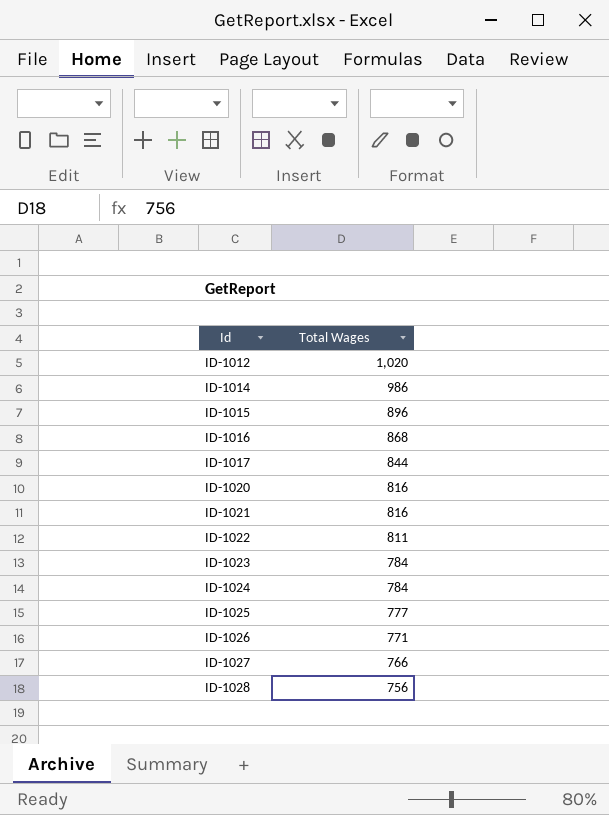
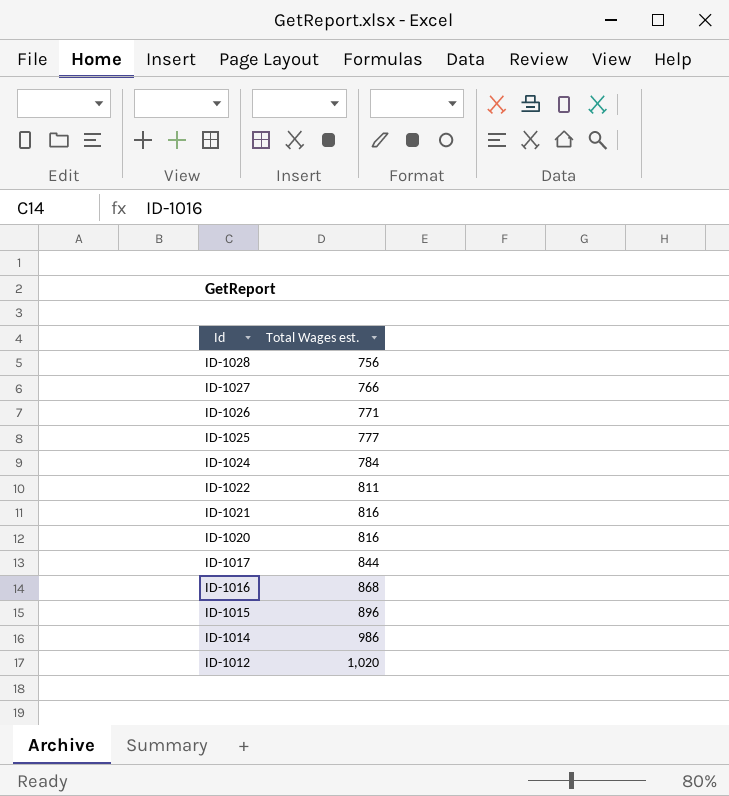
row order: Id ascending -> Id descending
column name: Total Wages -> Total Wages est.
row ID-1023: 784 -> none

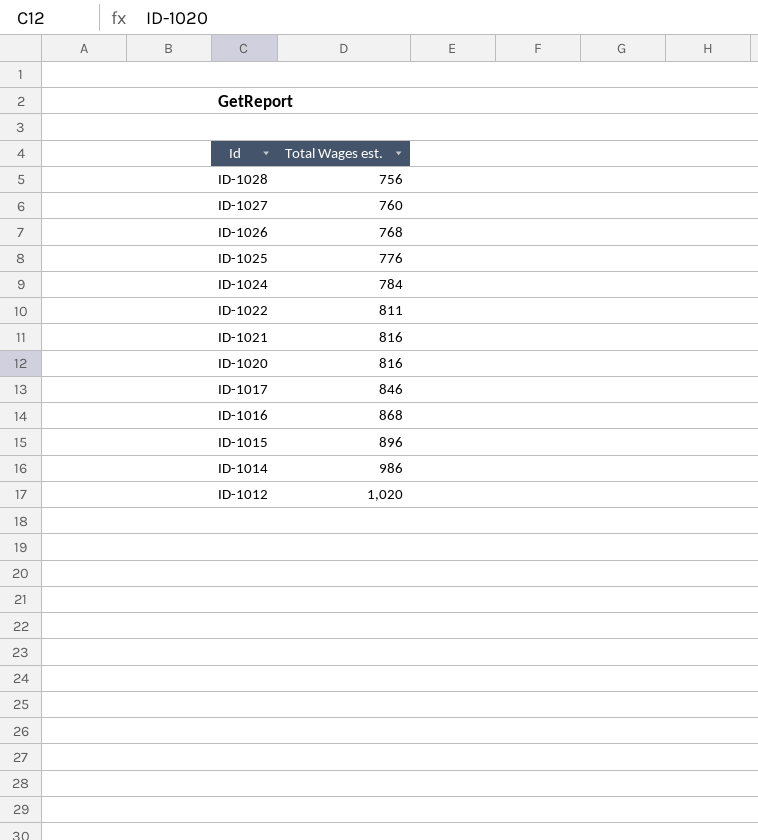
ID-1027 | Total Wages est.: 766 -> 760
ID-1026 | Total Wages est.: 771 -> 768
ID-1025 | Total Wages est.: 777 -> 776
ID-1017 | Total Wages est.: 844 -> 846

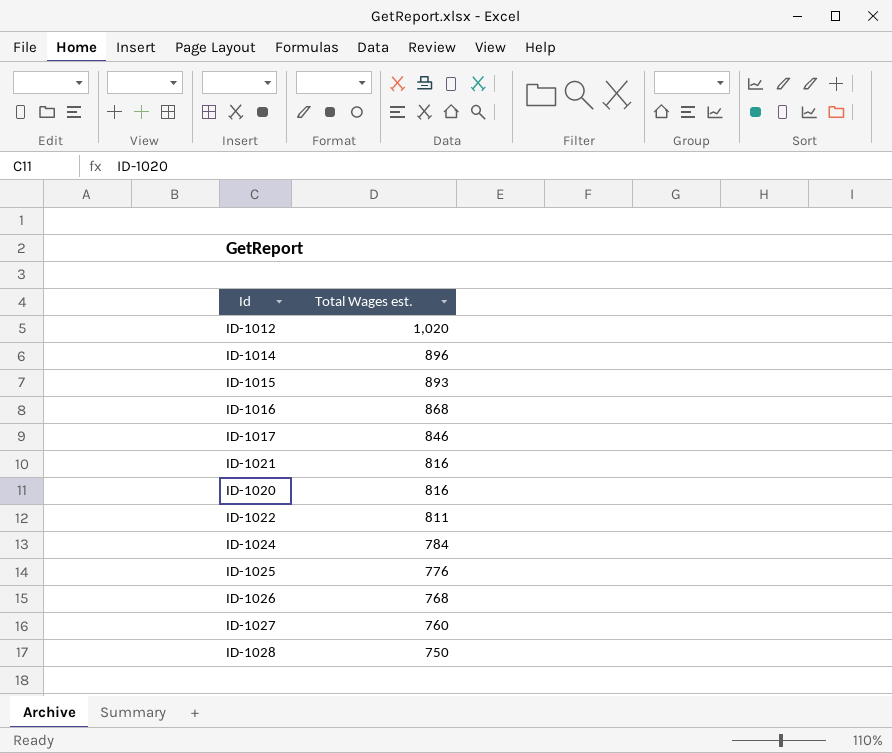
row order: Id descending -> Total Wages est. descending
ID-1014 | Total Wages est.: 986 -> 896
ID-1015 | Total Wages est.: 896 -> 893
ID-1028 | Total Wages est.: 756 -> 750

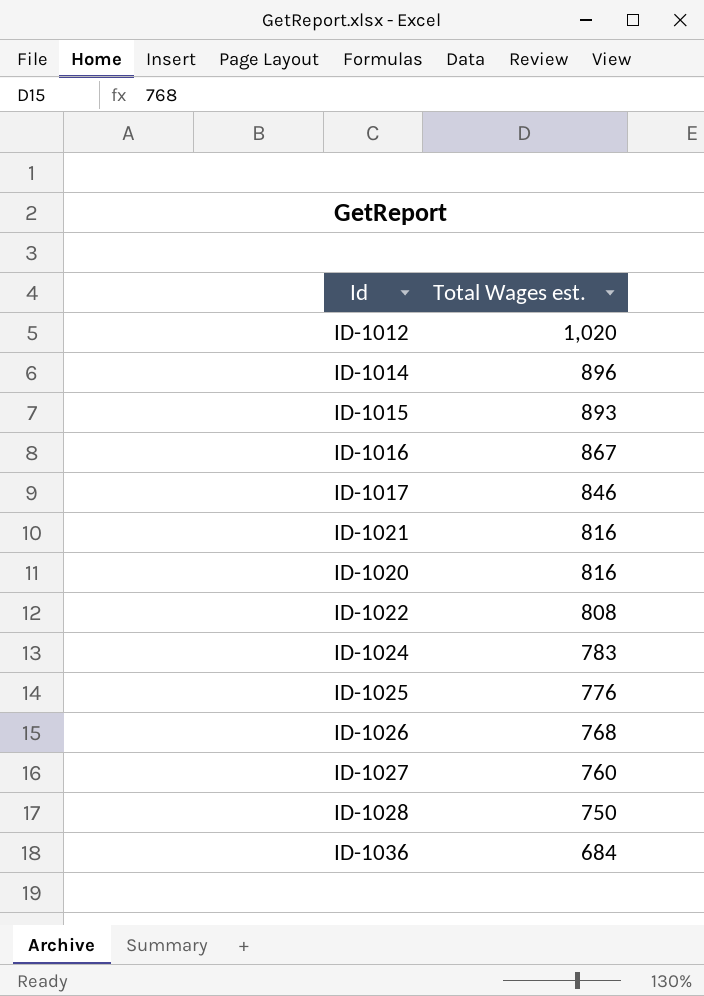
ID-1016 | Total Wages est.: 868 -> 867
ID-1022 | Total Wages est.: 811 -> 808
ID-1024 | Total Wages est.: 784 -> 783
row ID-1036: none -> 684

